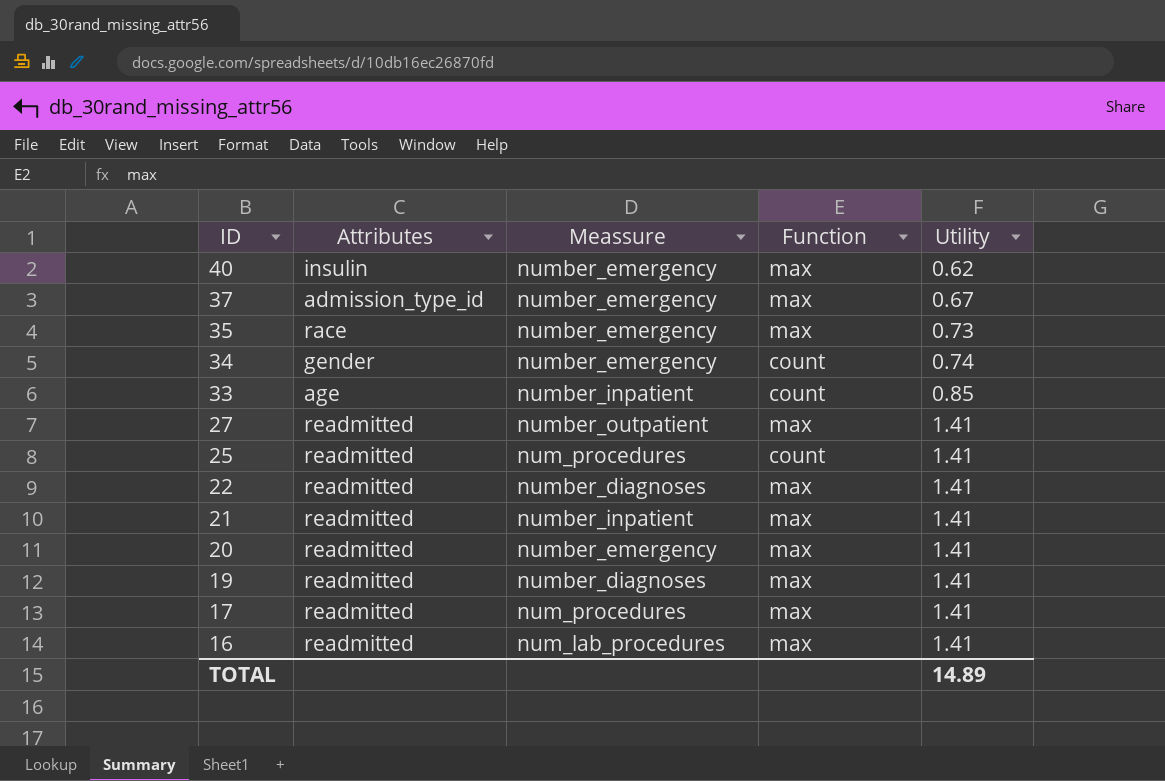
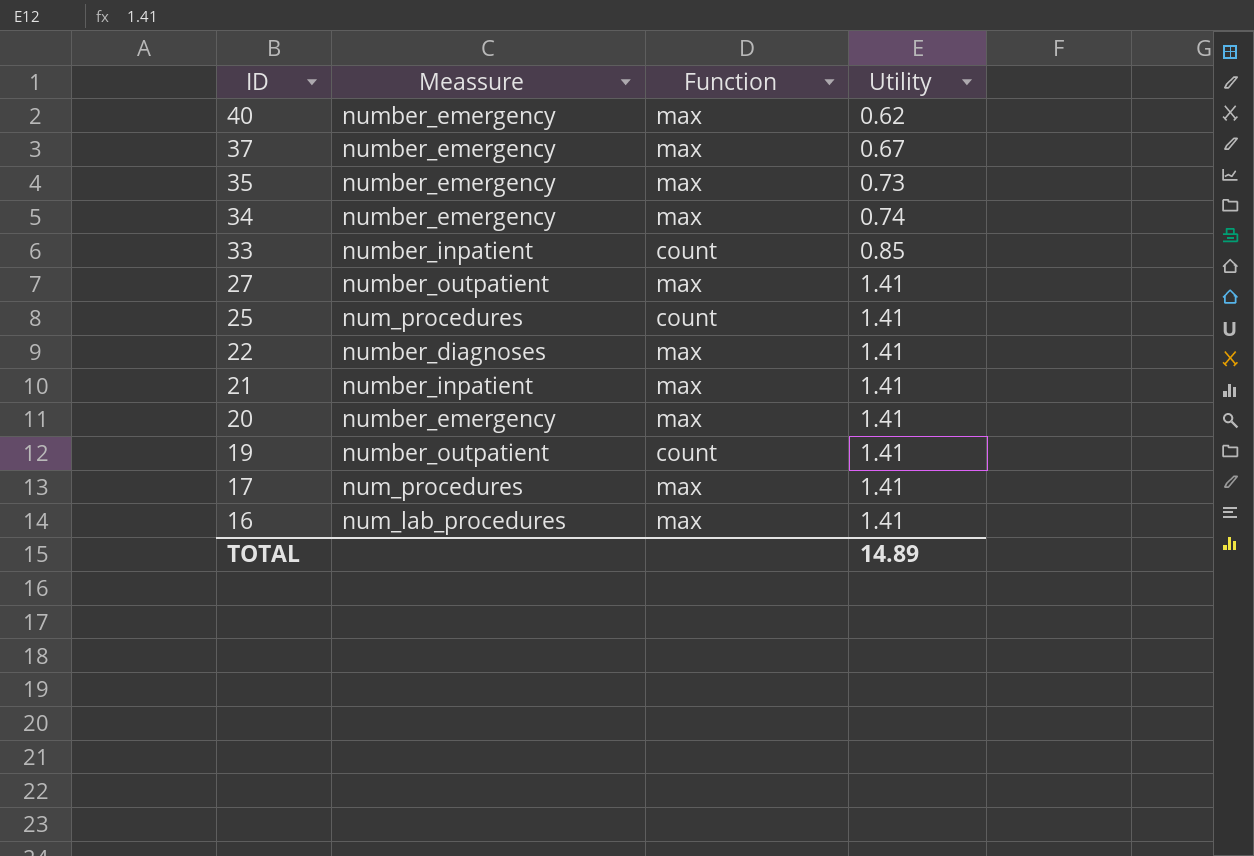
column Attributes | position: 2 -> none
34 | Function: count -> max
19 | Meassure: number_diagnoses -> number_outpatient
19 | Function: max -> count

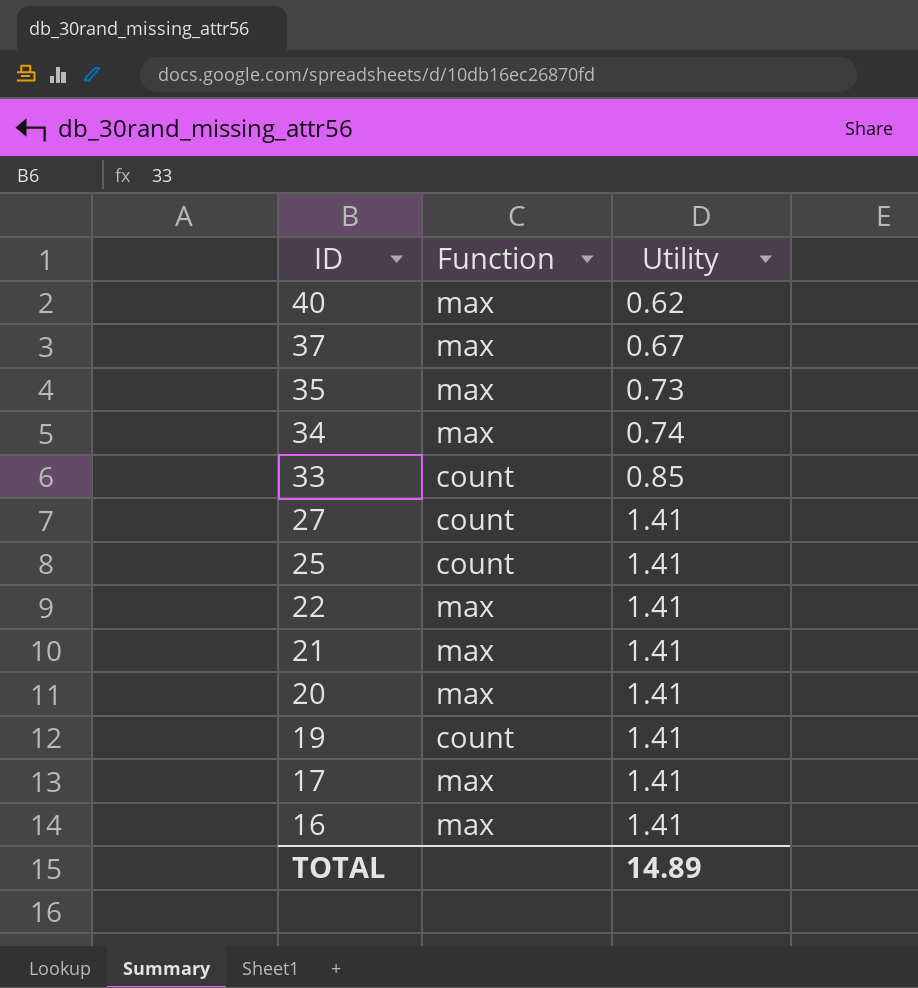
column Meassure | position: 2 -> none
27 | Function: max -> count

